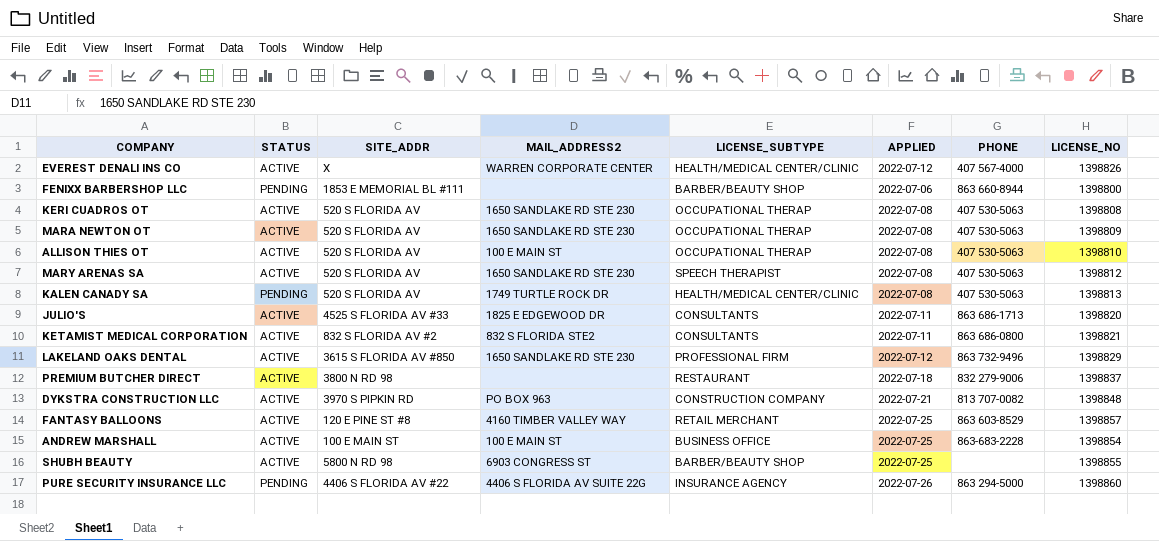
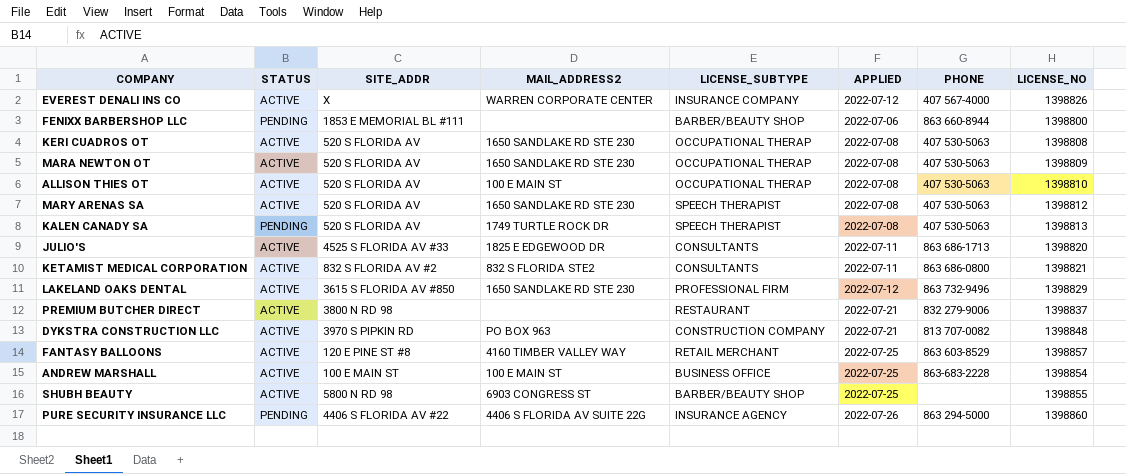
EVEREST DENALI INS CO | LICENSE_SUBTYPE: HEALTH/MEDICAL CENTER/CLINIC -> INSURANCE COMPANY
KALEN CANADY SA | LICENSE_SUBTYPE: HEALTH/MEDICAL CENTER/CLINIC -> SPEECH THERAPIST
PREMIUM BUTCHER DIRECT | APPLIED: 2022-07-18 -> 2022-07-21

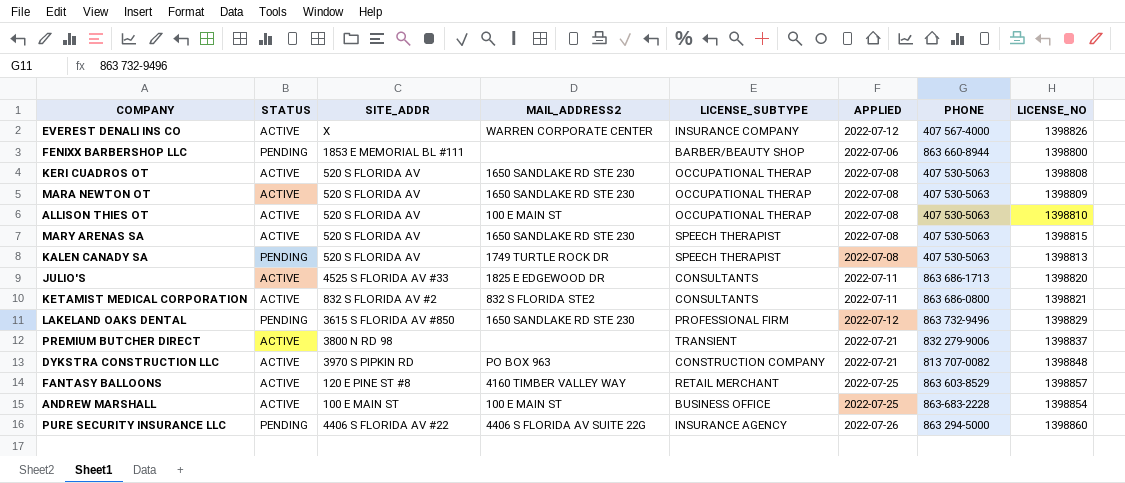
row SHUBH BEAUTY: ACTIVE | 5800 N RD 98 | 6903 CONGRESS ST | BARBER/BEAUTY SHOP | 2022-07-25 | none | 1398855 -> none
MARY ARENAS SA | LICENSE_NO: 1398812 -> 1398815
LAKELAND OAKS DENTAL | STATUS: ACTIVE -> PENDING
PREMIUM BUTCHER DIRECT | LICENSE_SUBTYPE: RESTAURANT -> TRANSIENT

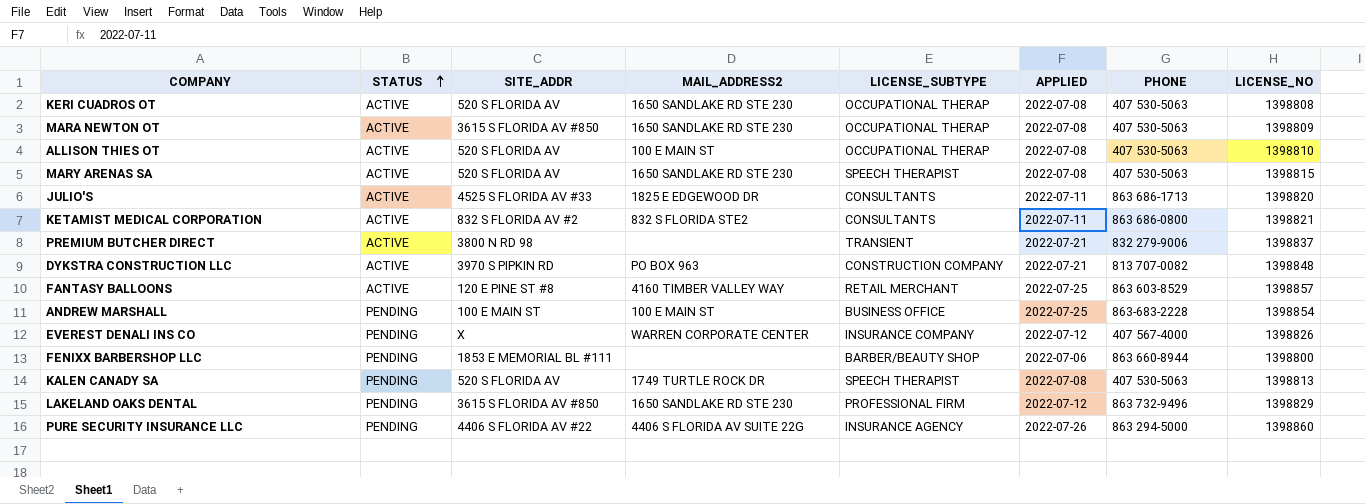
row order: none -> STATUS ascending
MARA NEWTON OT | SITE_ADDR: 520 S FLORIDA AV -> 3615 S FLORIDA AV #850
ANDREW MARSHALL | STATUS: ACTIVE -> PENDING
EVEREST DENALI INS CO | STATUS: ACTIVE -> PENDING

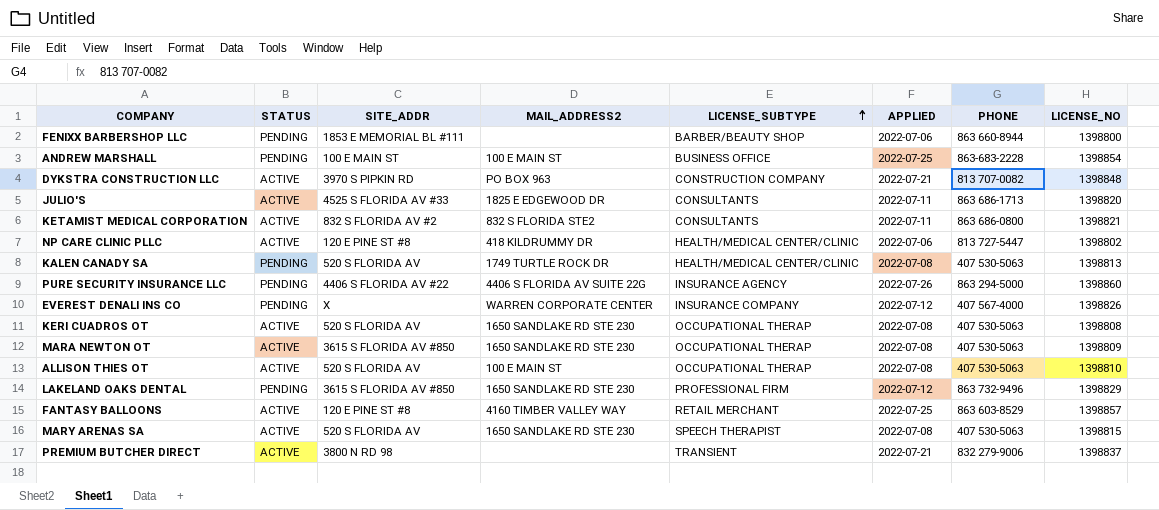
row order: STATUS ascending -> LICENSE_SUBTYPE ascending
row NP CARE CLINIC PLLC: none -> ACTIVE | 120 E PINE ST #8 | 418 KILDRUMMY DR | HEALTH/MEDICAL CENTER/CLINIC | 2022-07-06 | 813 727-5447 | 1398802
KALEN CANADY SA | LICENSE_SUBTYPE: SPEECH THERAPIST -> HEALTH/MEDICAL CENTER/CLINIC

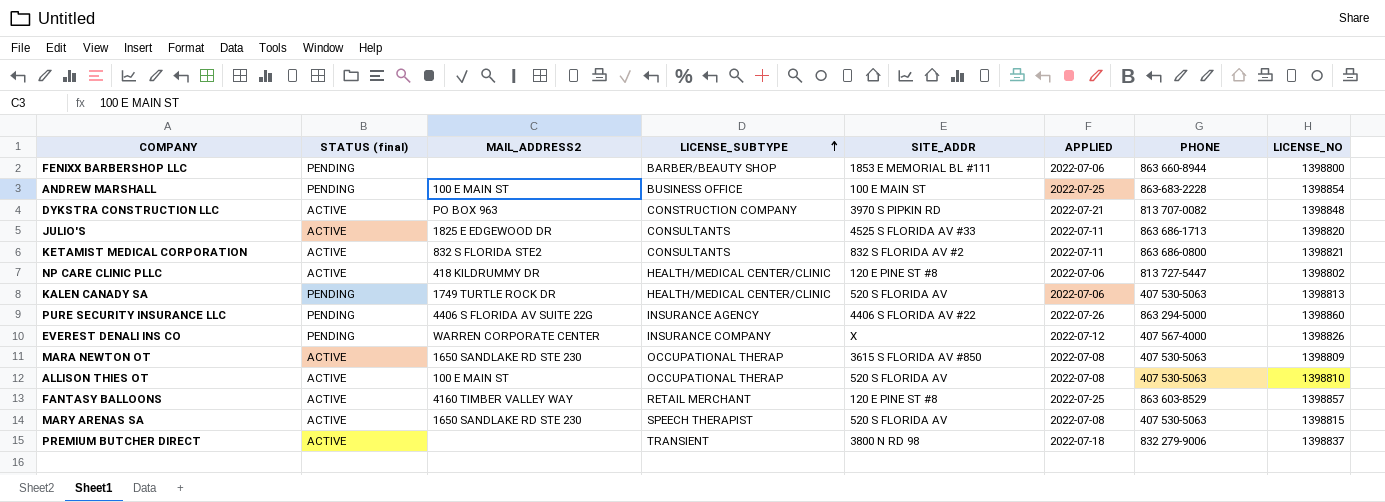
column name: STATUS -> STATUS (final)
column SITE_ADDR | position: 3 -> 5
row KERI CUADROS OT: ACTIVE | 520 S FLORIDA AV | 1650 SANDLAKE RD STE 230 | OCCUPATIONAL THERAP | 2022-07-08 | 407 530-5063 | 1398808 -> none
row LAKELAND OAKS DENTAL: PENDING | 3615 S FLORIDA AV #850 | 1650 SANDLAKE RD STE 230 | PROFESSIONAL FIRM | 2022-07-12 | 863 732-9496 | 1398829 -> none
KALEN CANADY SA | APPLIED: 2022-07-08 -> 2022-07-06
PREMIUM BUTCHER DIRECT | APPLIED: 2022-07-21 -> 2022-07-18

